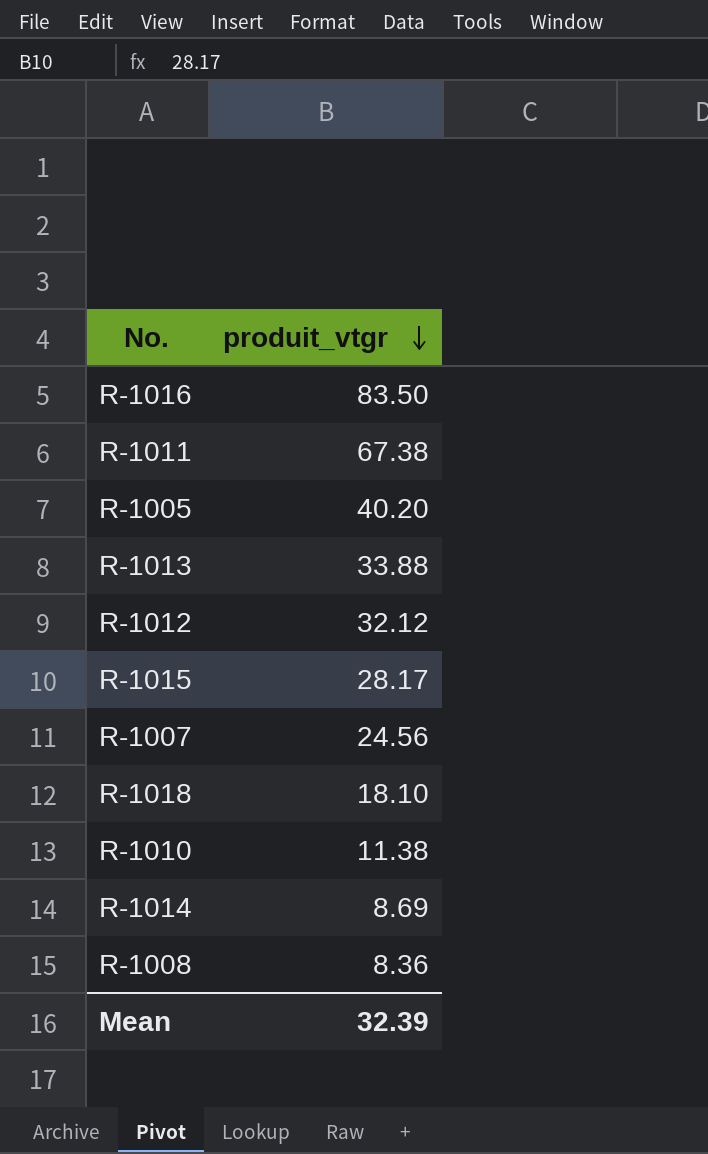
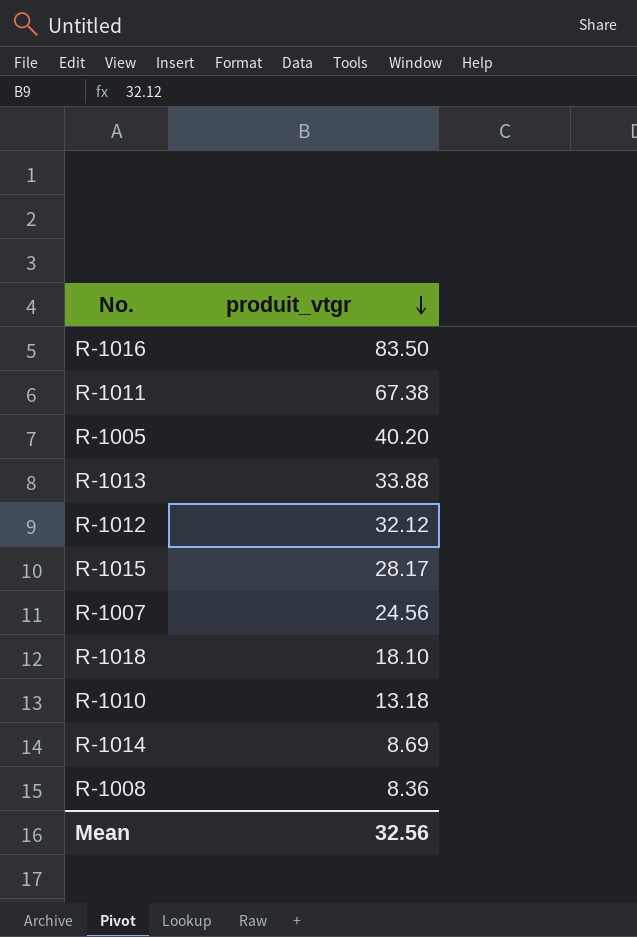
R-1010 | produit_vtgr: 11.38 -> 13.18
Mean | produit_vtgr: 32.39 -> 32.56

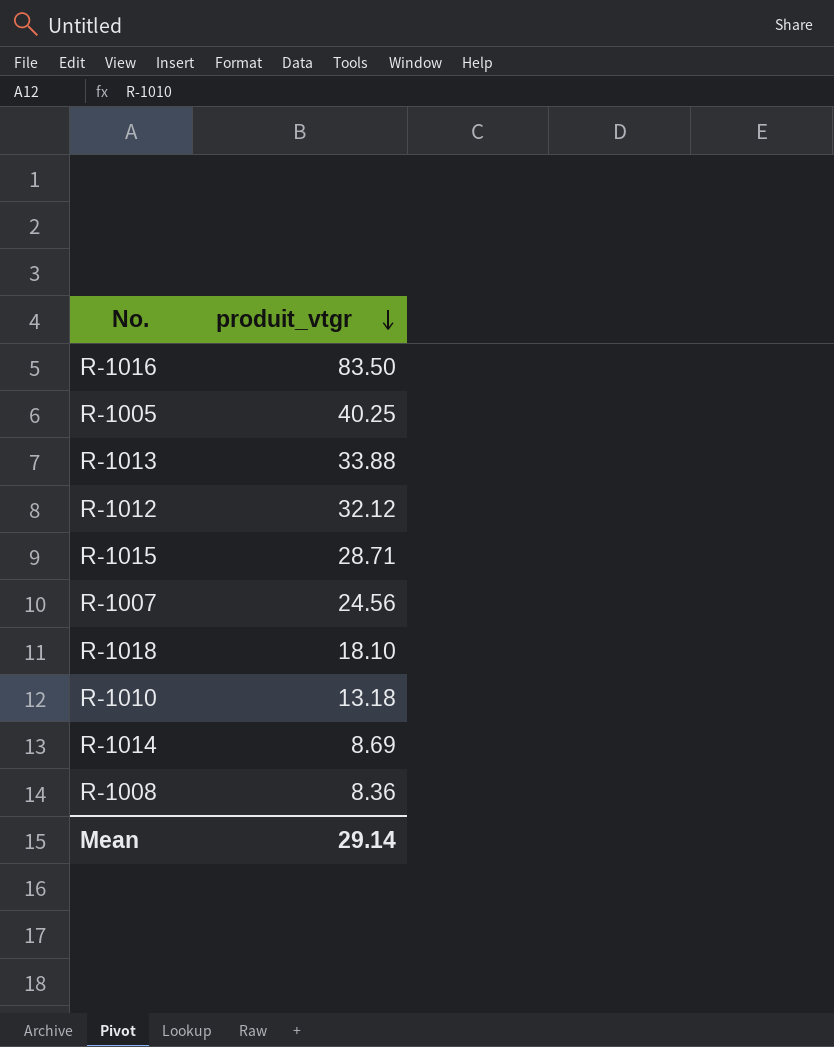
row R-1011: 67.38 -> none
R-1005 | produit_vtgr: 40.20 -> 40.25
R-1015 | produit_vtgr: 28.17 -> 28.71
Mean | produit_vtgr: 32.56 -> 29.14

